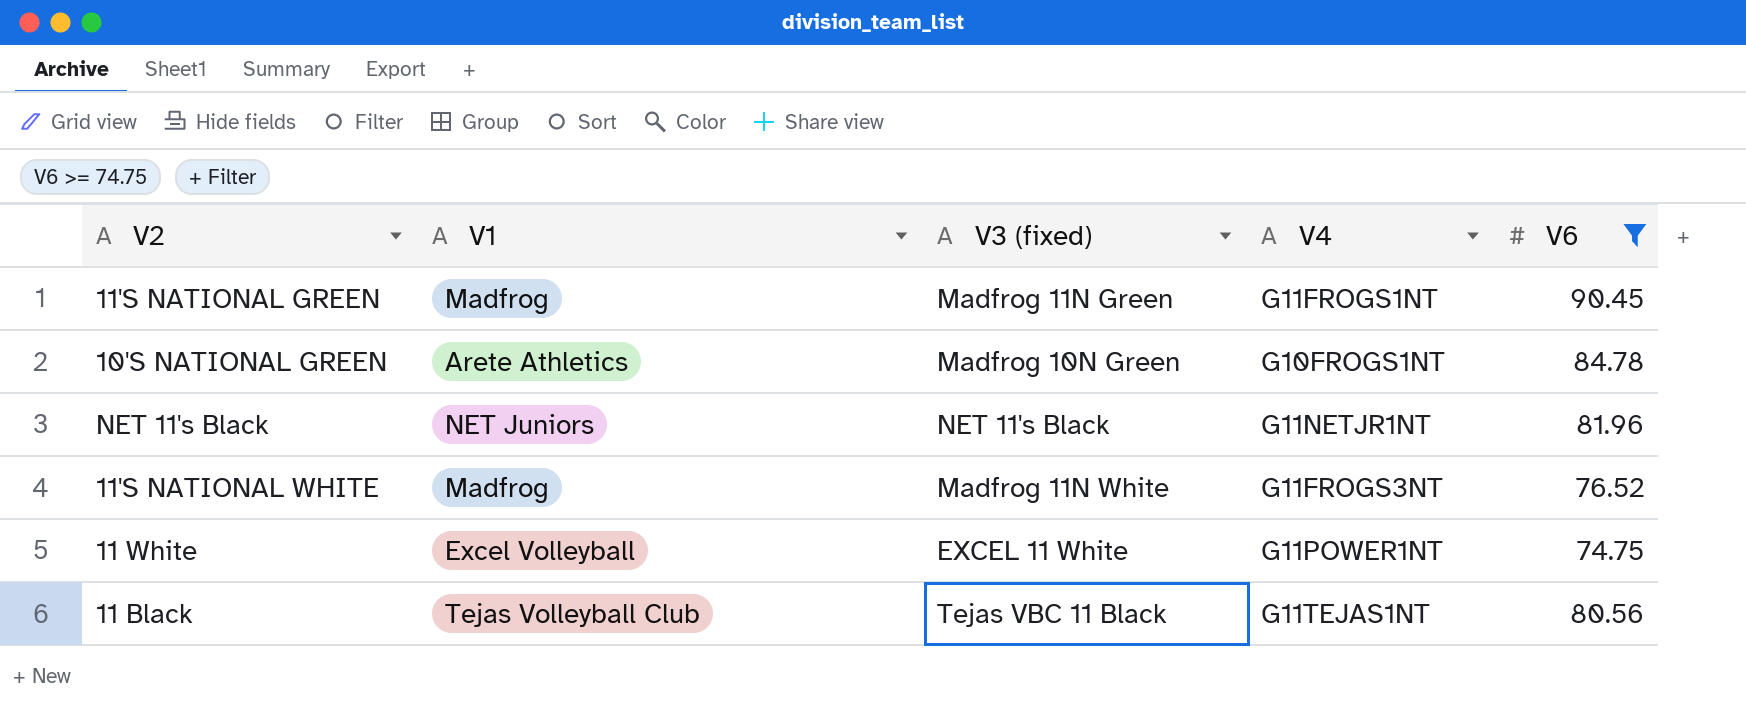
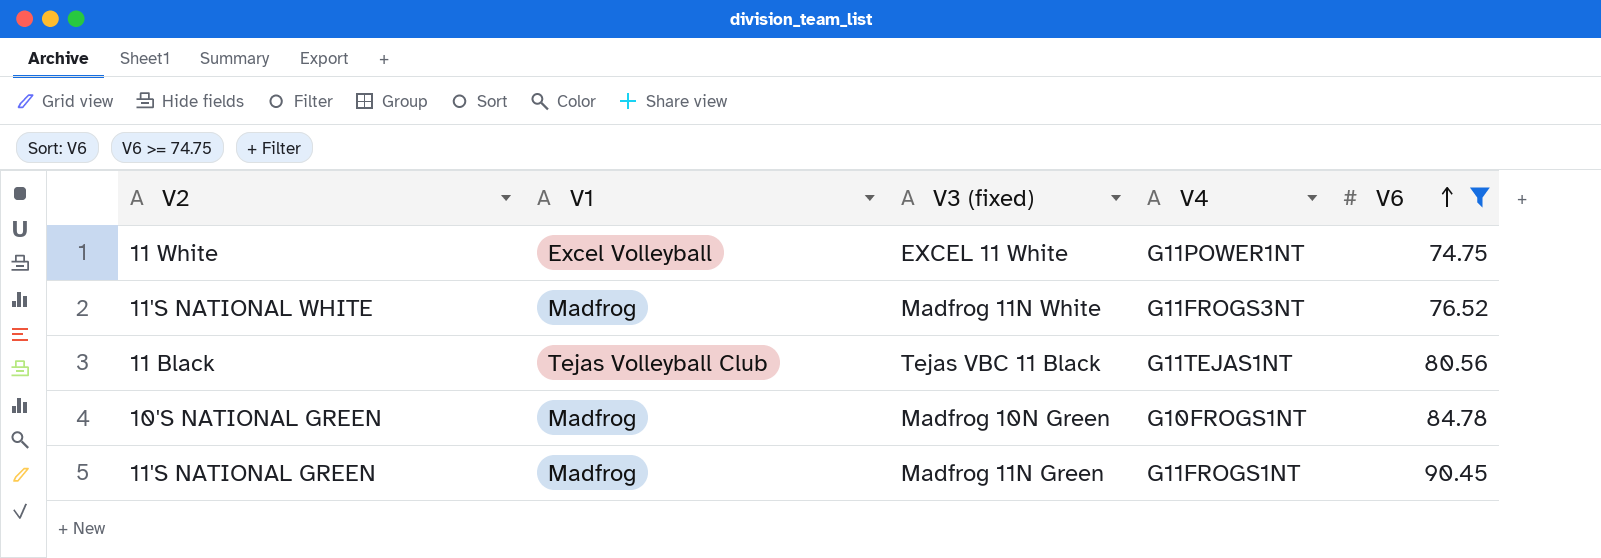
row order: none -> V6 ascending
row NET 11's Black: NET Juniors | NET 11's Black | G11NETJR1NT | 81.96 -> none
10'S NATIONAL GREEN | V1: Arete Athletics -> Madfrog

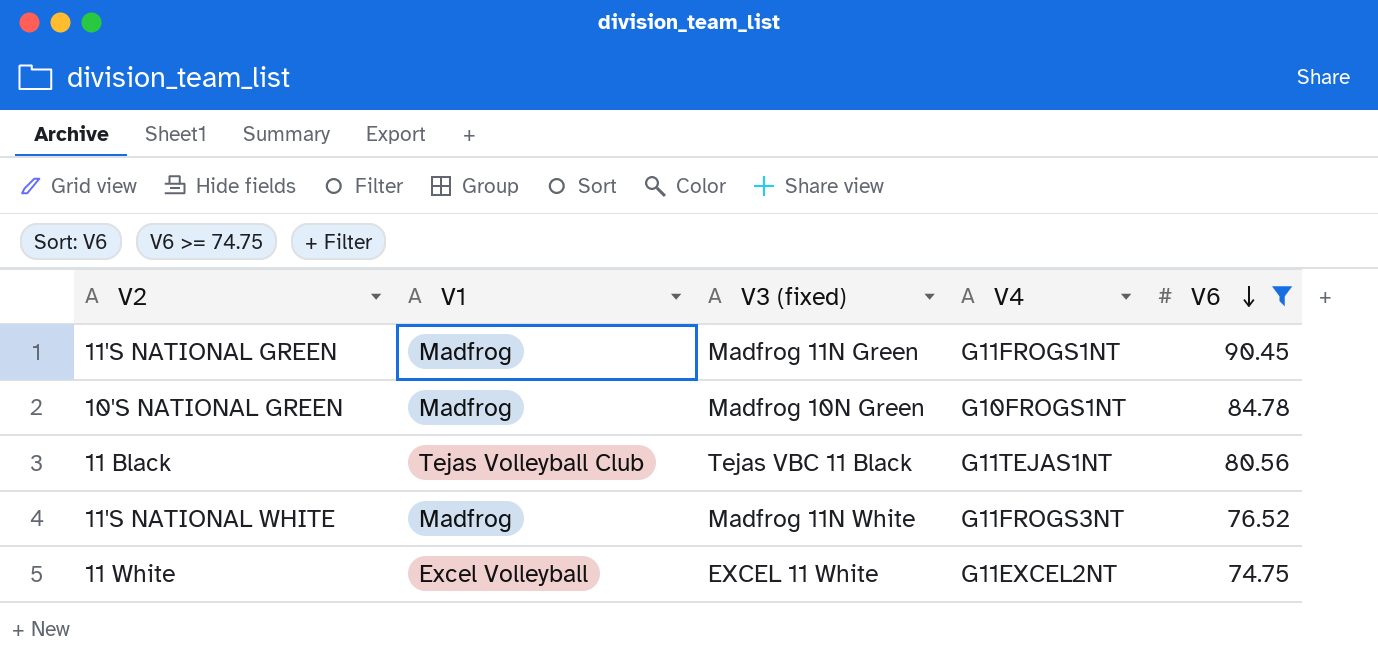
row order: V6 ascending -> V6 descending
11 White | V4: G11POWER1NT -> G11EXCEL2NT

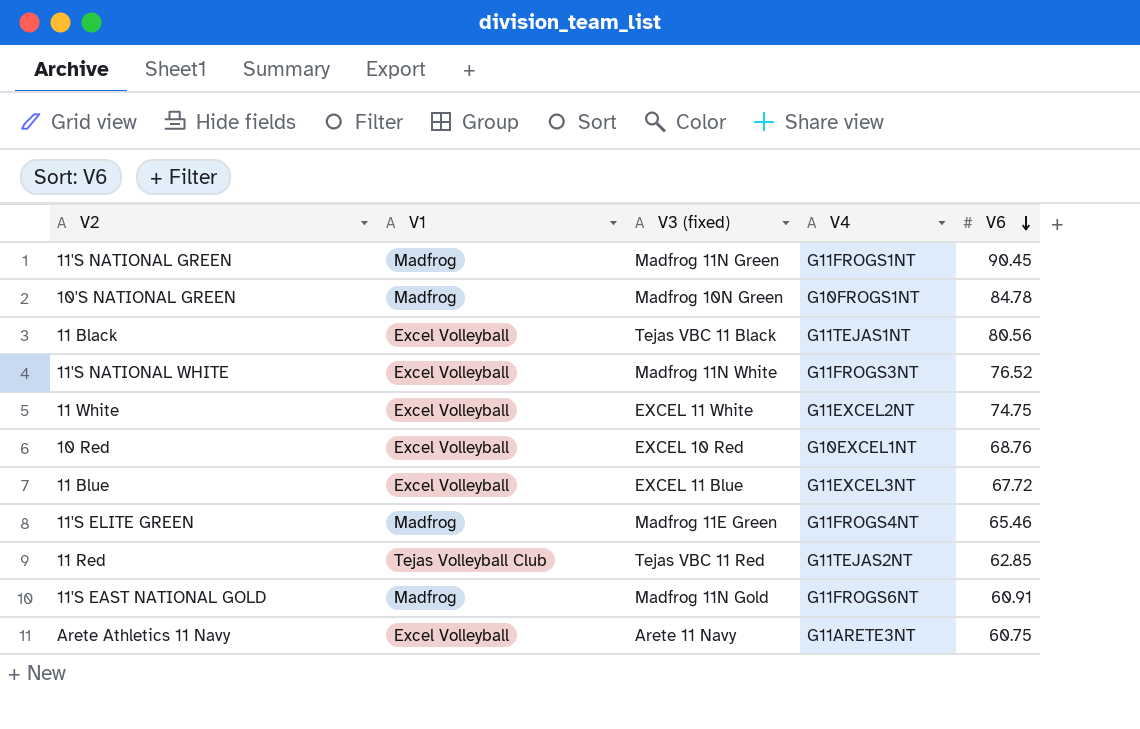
filter: V6 >= 74.75 -> none
11 Black | V1: Tejas Volleyball Club -> Excel Volleyball
11'S NATIONAL WHITE | V1: Madfrog -> Excel Volleyball

